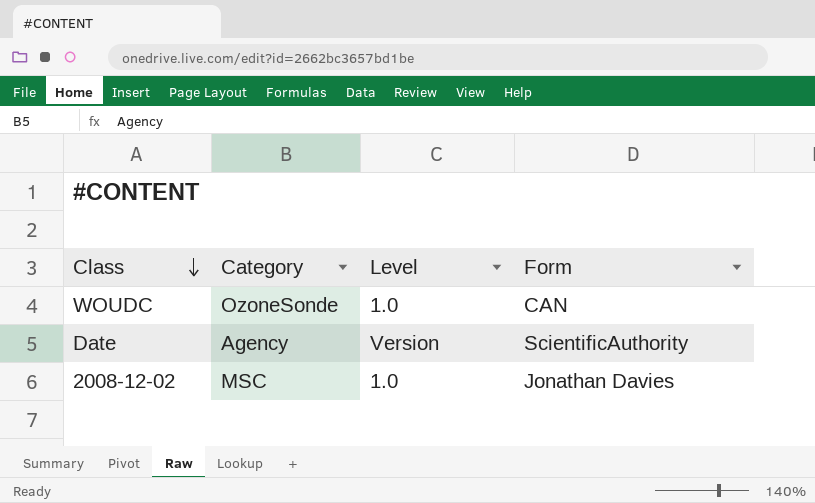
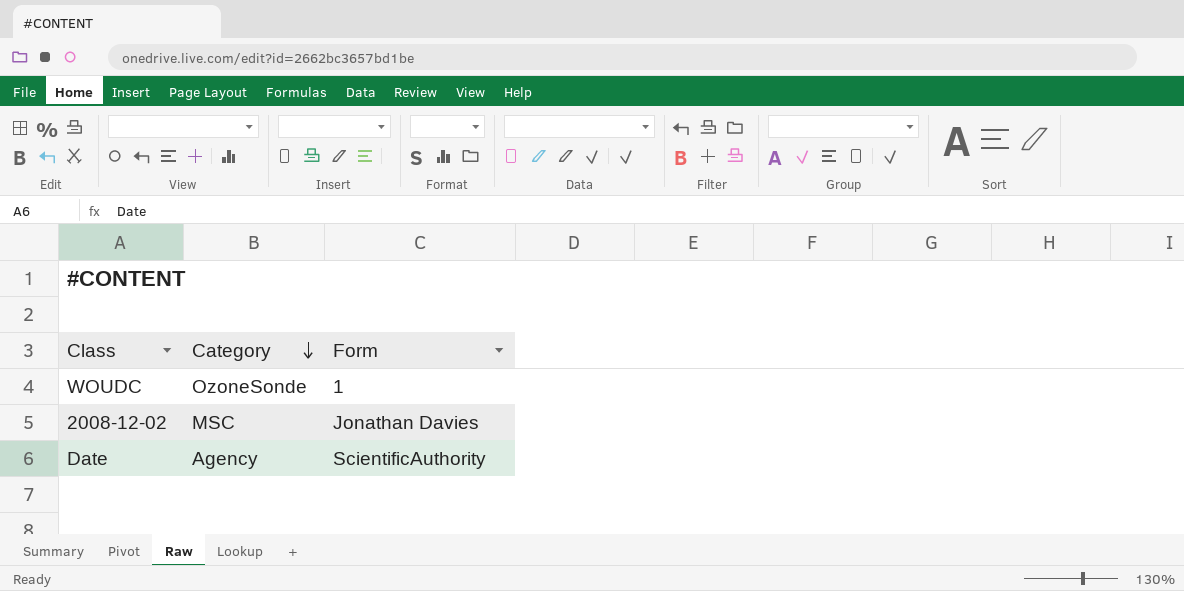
row order: Class descending -> Category descending
column Level | position: 3 -> none
WOUDC | Form: CAN -> 1

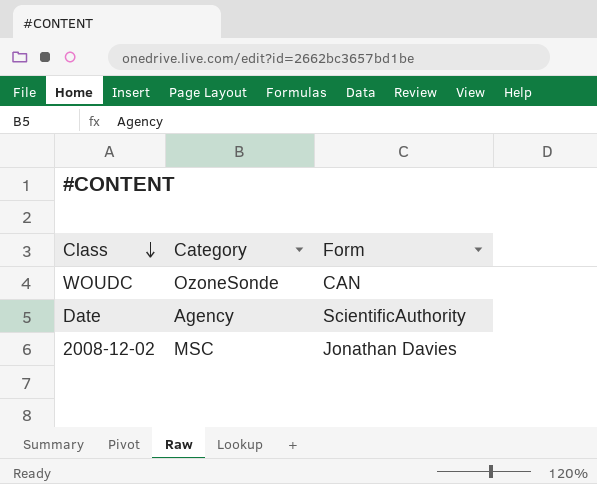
row order: Category descending -> Class descending
WOUDC | Form: 1 -> CAN

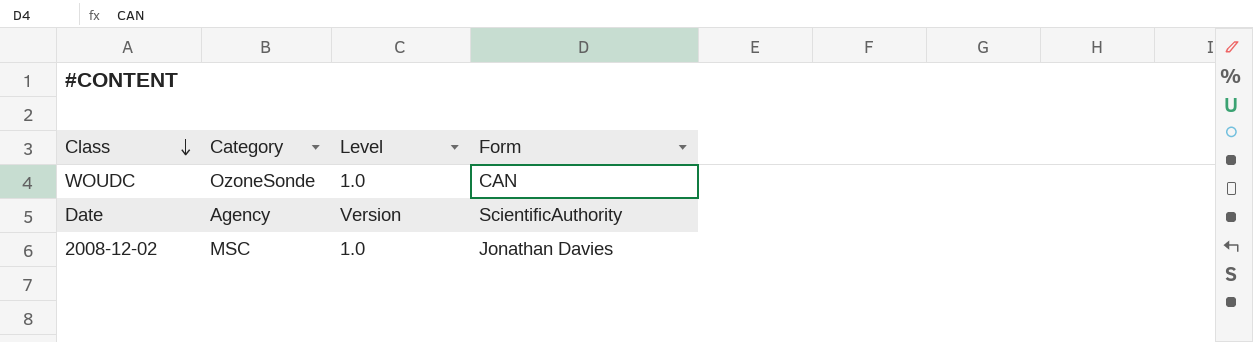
column Level | position: none -> 3

